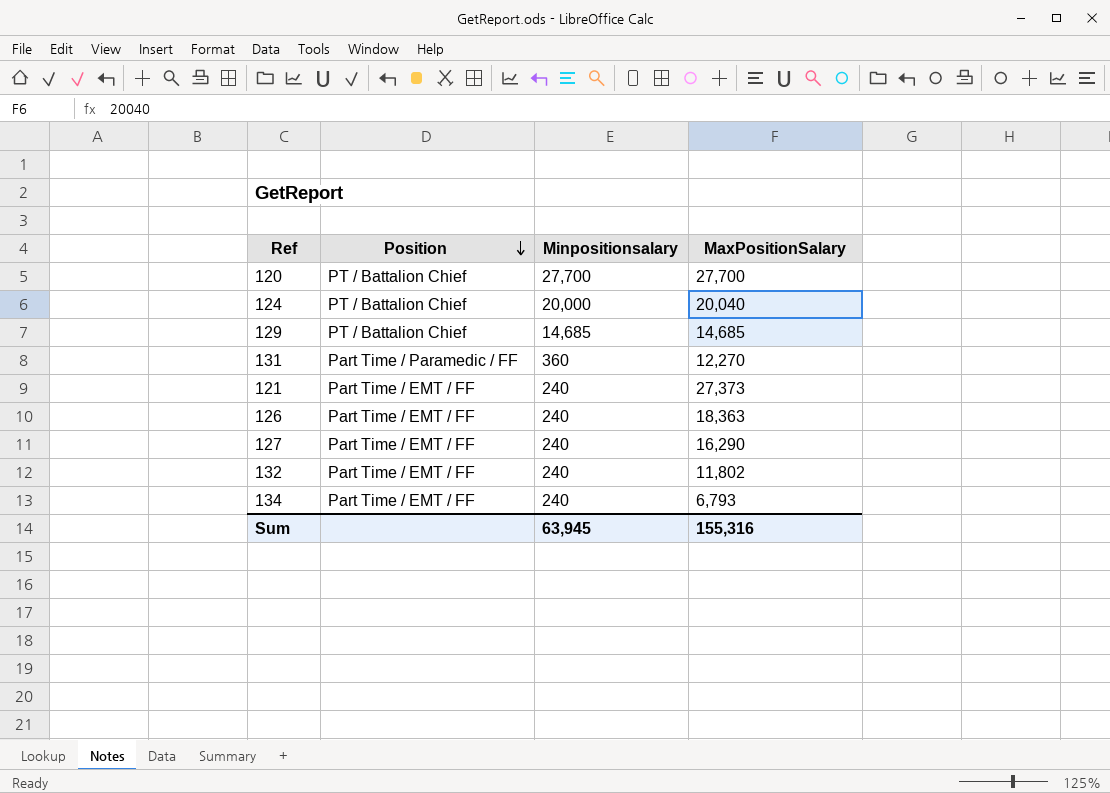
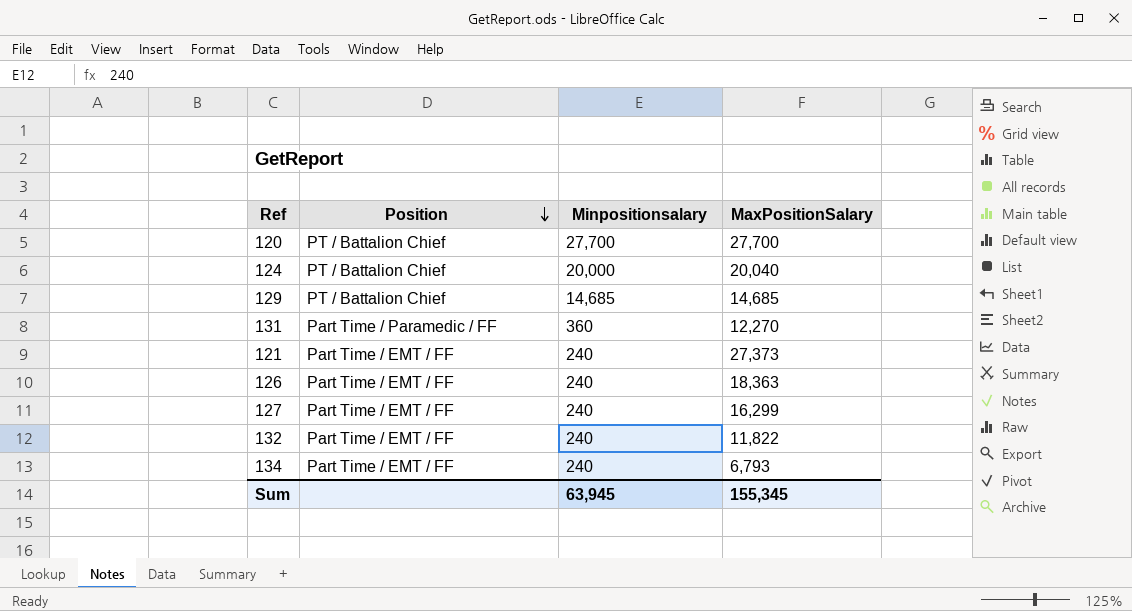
127 | MaxPositionSalary: 16,290 -> 16,299
132 | MaxPositionSalary: 11,802 -> 11,822
Sum | MaxPositionSalary: 155,316 -> 155,345

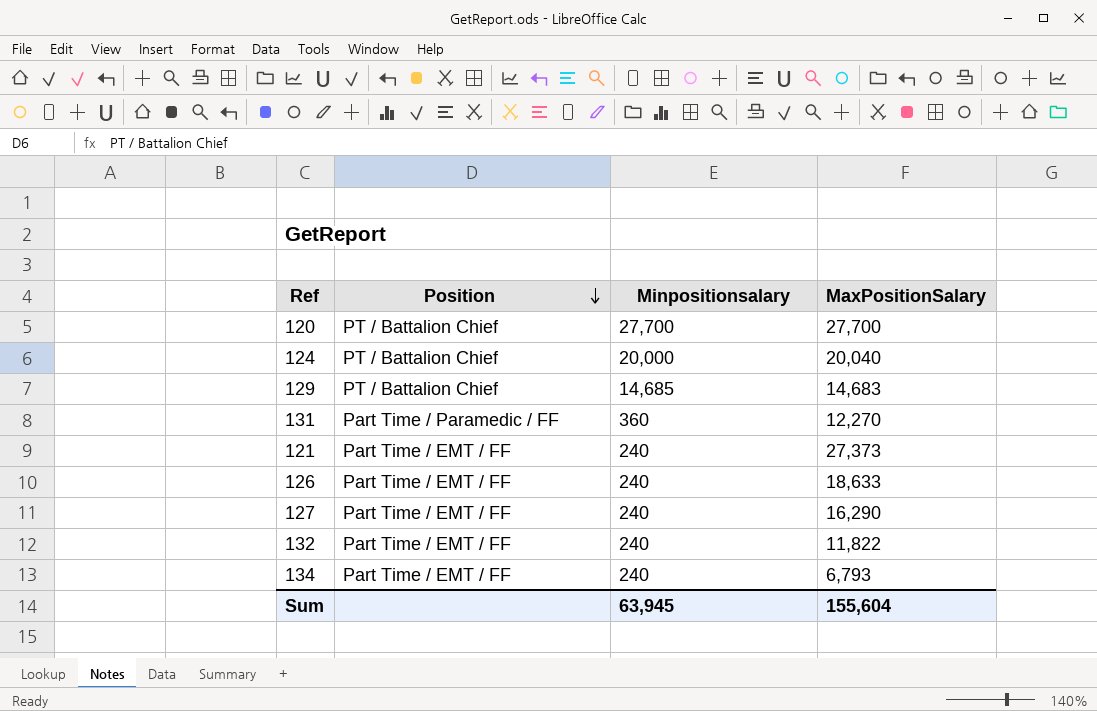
129 | MaxPositionSalary: 14,685 -> 14,683
126 | MaxPositionSalary: 18,363 -> 18,633
127 | MaxPositionSalary: 16,299 -> 16,290
Sum | MaxPositionSalary: 155,345 -> 155,604

